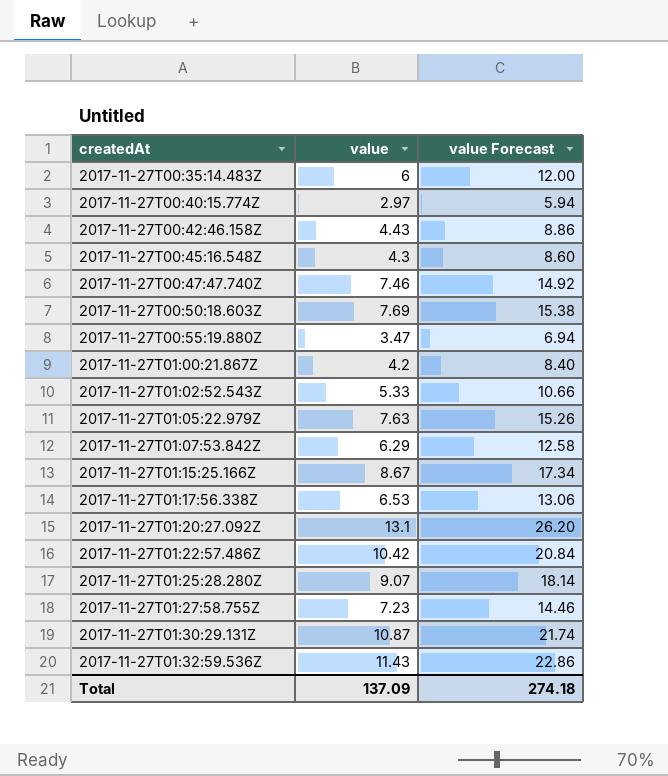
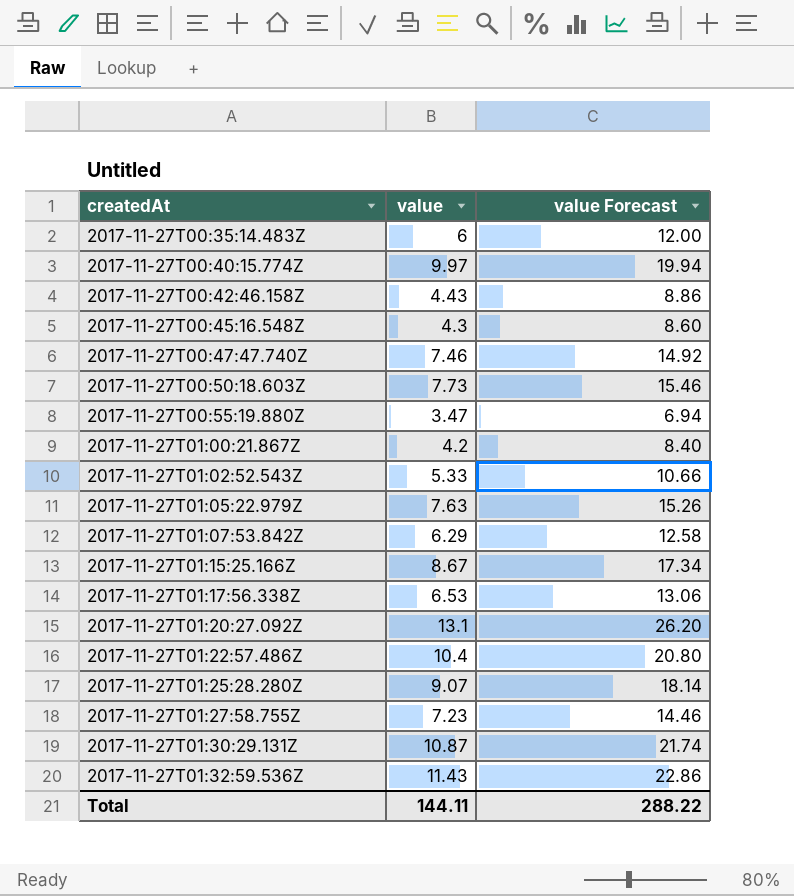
2017-11-27T00:40:15.774Z | value: 2.97 -> 9.97
2017-11-27T00:40:15.774Z | value Forecast: 5.94 -> 19.94
2017-11-27T00:50:18.603Z | value: 7.69 -> 7.73
2017-11-27T00:50:18.603Z | value Forecast: 15.38 -> 15.46
2017-11-27T01:22:57.486Z | value: 10.42 -> 10.4
2017-11-27T01:22:57.486Z | value Forecast: 20.84 -> 20.80
Total | value: 137.09 -> 144.11
Total | value Forecast: 274.18 -> 288.22

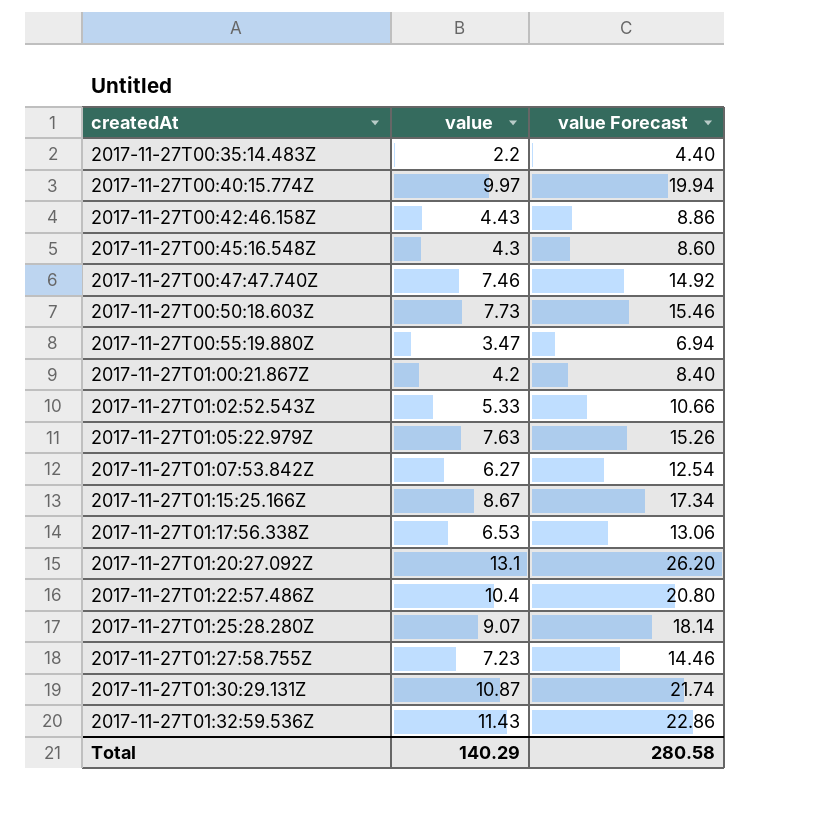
2017-11-27T00:35:14.483Z | value: 6 -> 2.2
2017-11-27T00:35:14.483Z | value Forecast: 12.00 -> 4.40
2017-11-27T01:07:53.842Z | value: 6.29 -> 6.27
2017-11-27T01:07:53.842Z | value Forecast: 12.58 -> 12.54
Total | value: 144.11 -> 140.29
Total | value Forecast: 288.22 -> 280.58

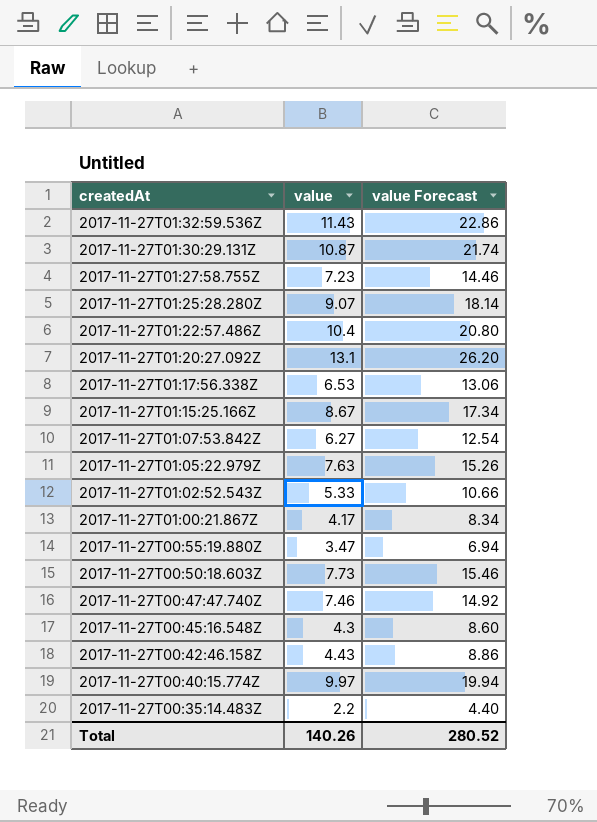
row order: createdAt ascending -> createdAt descending
2017-11-27T01:00:21.867Z | value: 4.2 -> 4.17
2017-11-27T01:00:21.867Z | value Forecast: 8.40 -> 8.34
Total | value: 140.29 -> 140.26
Total | value Forecast: 280.58 -> 280.52

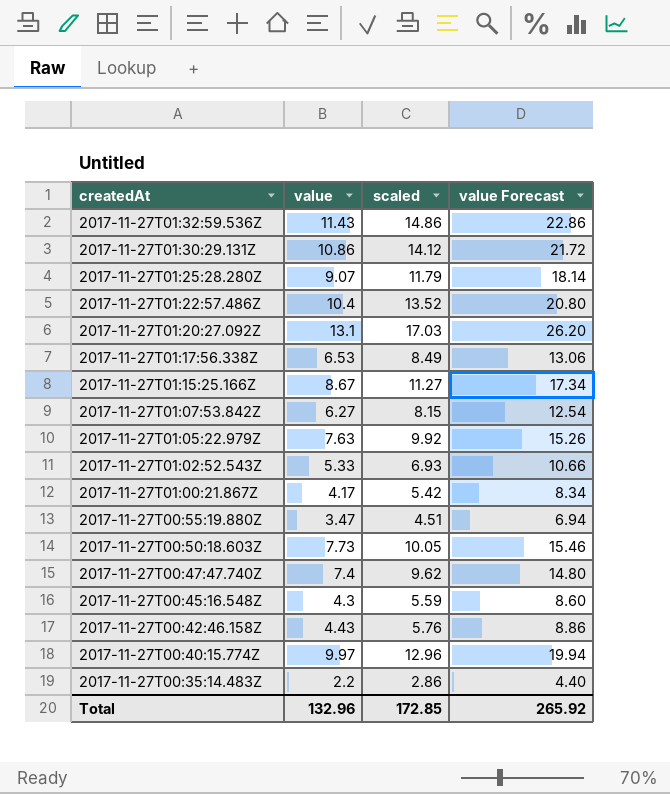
column scaled | formula: none -> [value] * 1.3
row 2017-11-27T01:27:58.755Z: 7.23 | 14.46 -> none
2017-11-27T01:30:29.131Z | value: 10.87 -> 10.86
2017-11-27T01:30:29.131Z | value Forecast: 21.74 -> 21.72
2017-11-27T00:47:47.740Z | value: 7.46 -> 7.4
2017-11-27T00:47:47.740Z | value Forecast: 14.92 -> 14.80
Total | value: 140.26 -> 132.96
Total | value Forecast: 280.52 -> 265.92

